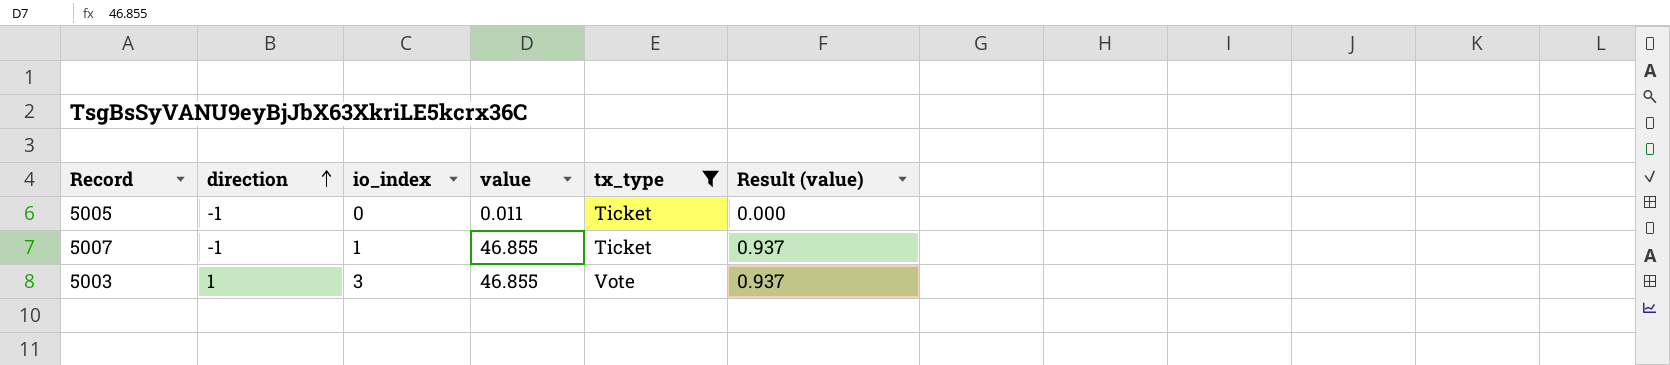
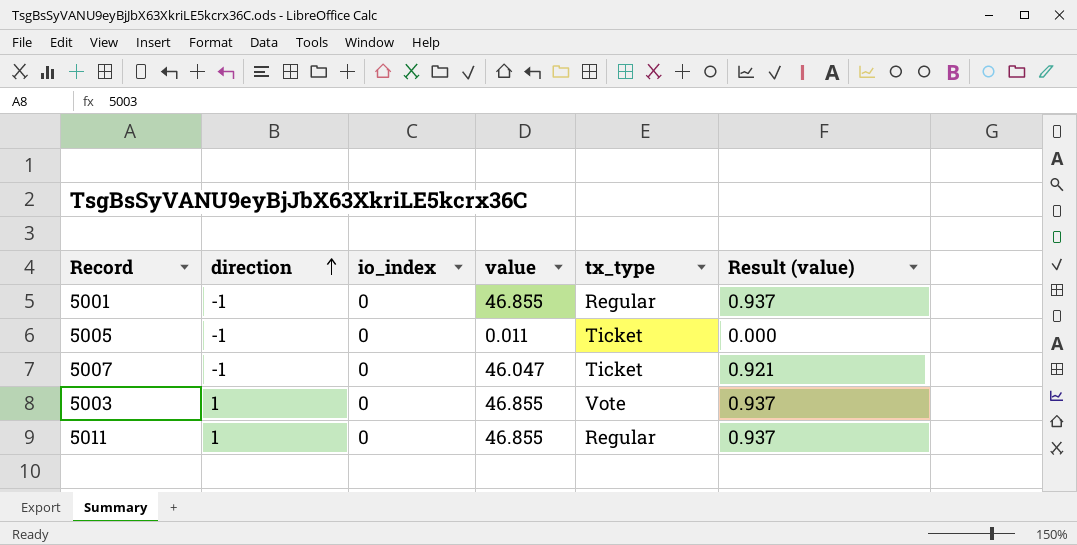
filter: tx_type != Regular -> none
5007 | io_index: 1 -> 0
5007 | value: 46.855 -> 46.047
5007 | Result (value): 0.937 -> 0.921
5003 | io_index: 3 -> 0

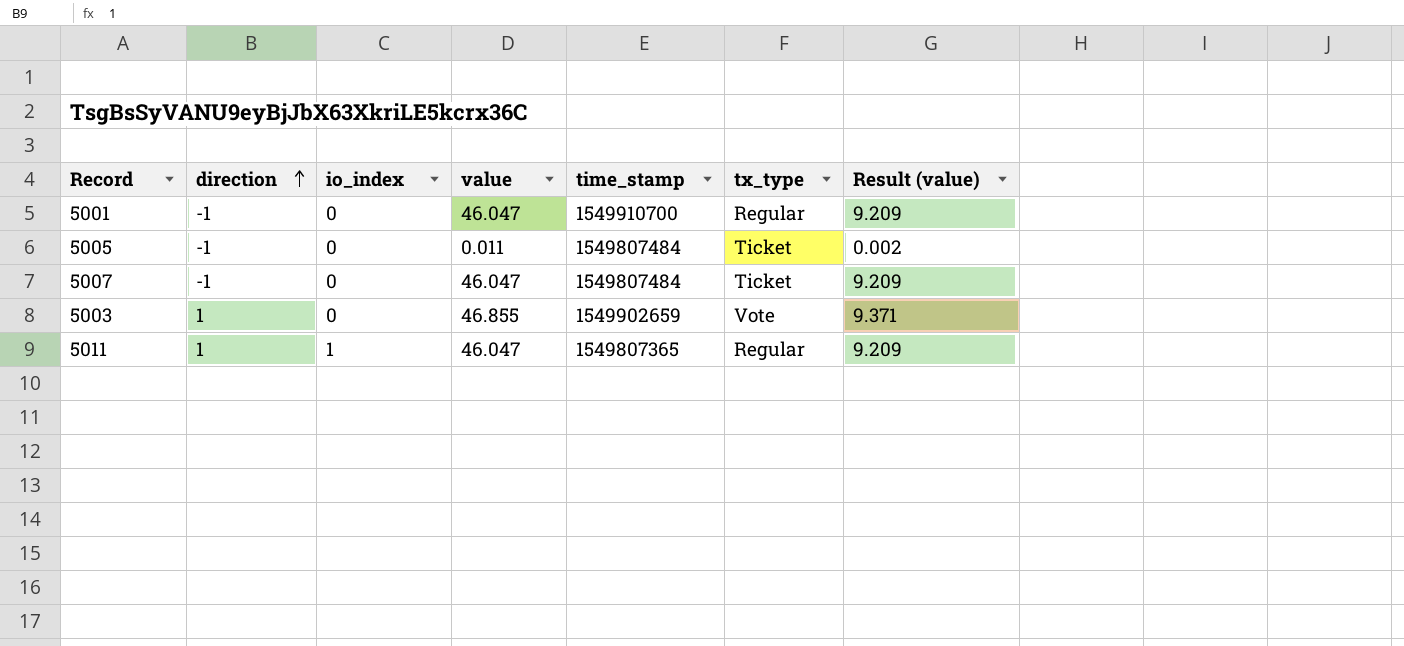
column time_stamp | position: none -> 5
column Result (value) | formula: [value] * 0.02 -> [value] * 0.2
5001 | value: 46.855 -> 46.047
5011 | io_index: 0 -> 1
5011 | value: 46.855 -> 46.047

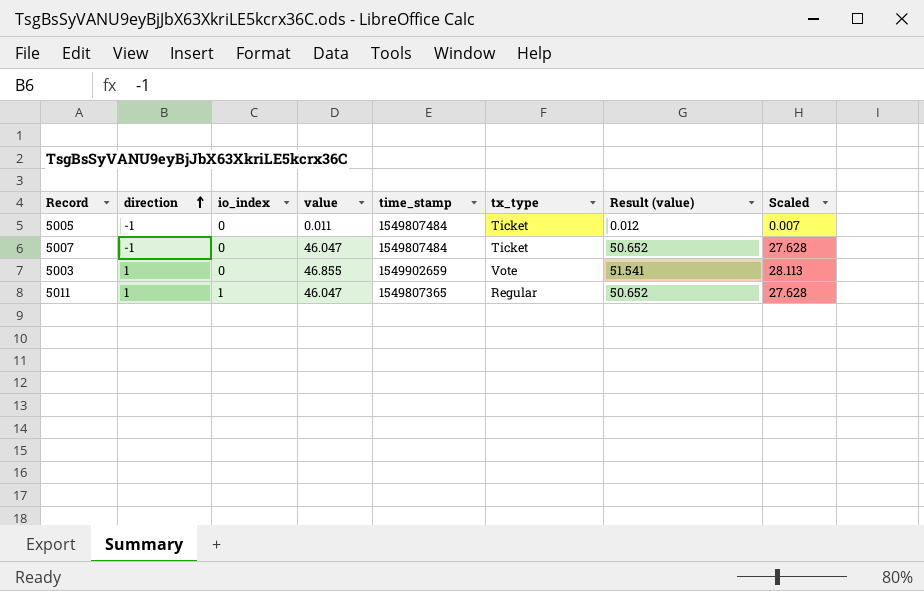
column Result (value) | formula: [value] * 0.2 -> [value] * 1.1
column Scaled | formula: none -> [value] * 0.6
row 5001: -1 | 0 | 46.047 | 1549910700 | Regular | 9.209 -> none

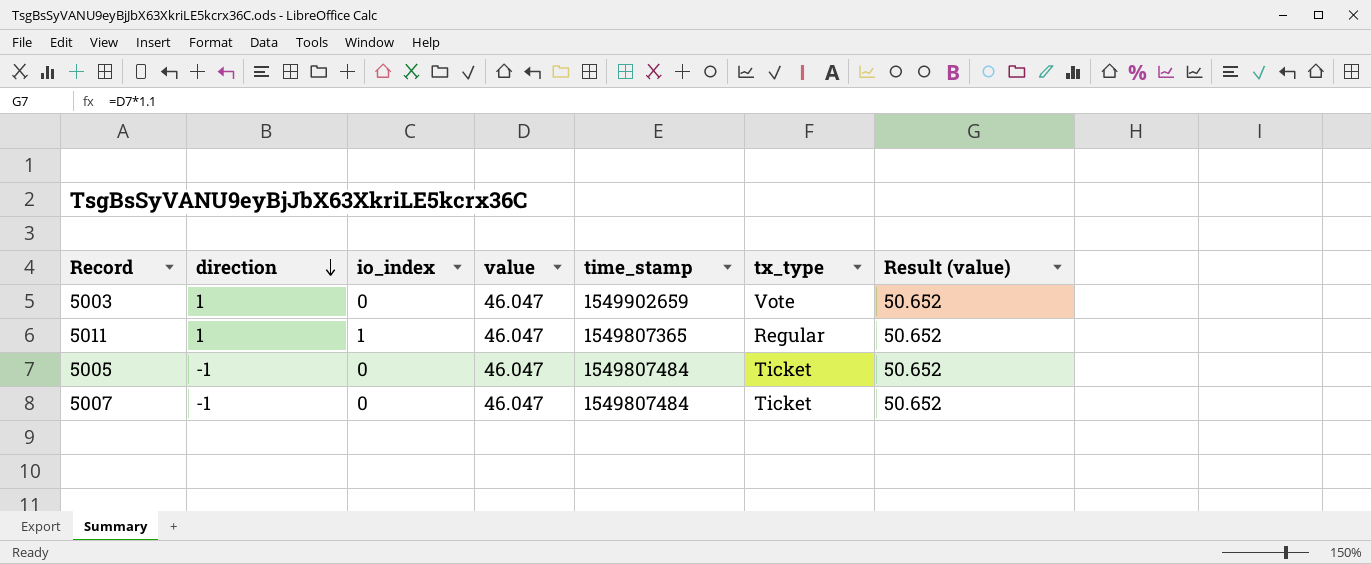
row order: direction ascending -> direction descending
column Scaled | formula: [value] * 0.6 -> none
5003 | value: 46.855 -> 46.047
5003 | Result (value): 51.541 -> 50.652
5005 | value: 0.011 -> 46.047
5005 | Result (value): 0.012 -> 50.652

